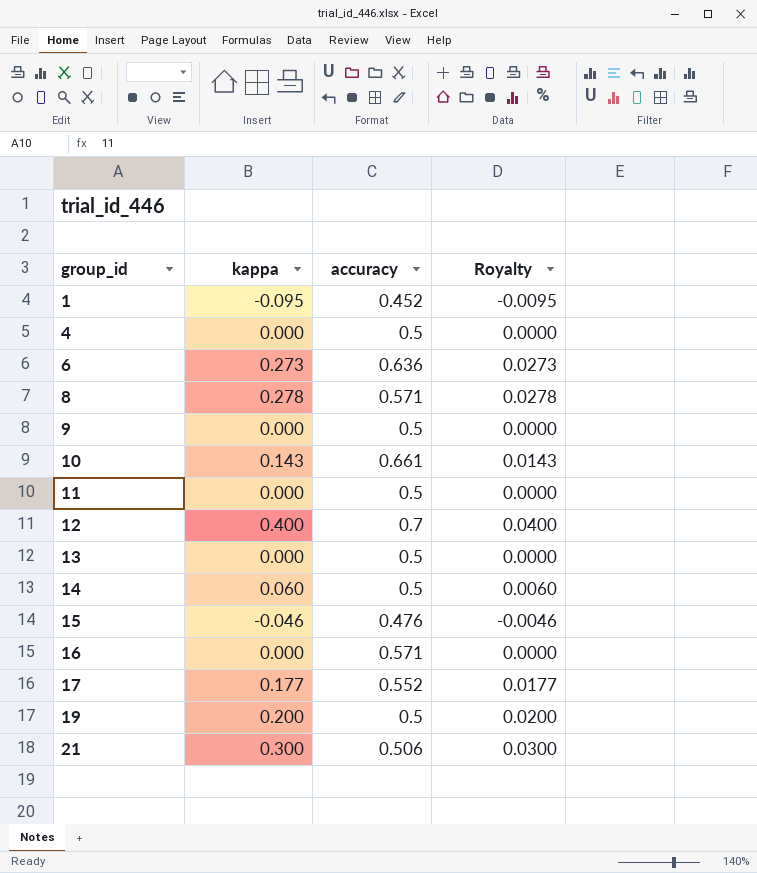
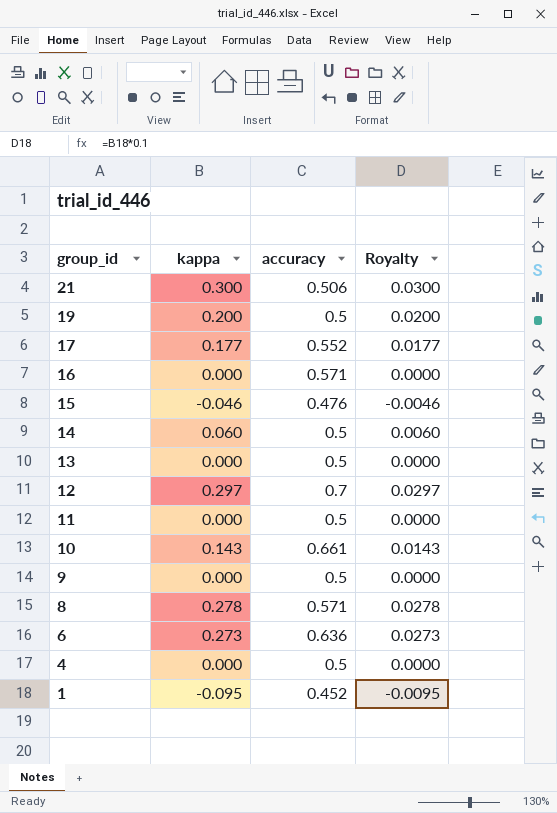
row order: group_id ascending -> group_id descending
12 | kappa: 0.400 -> 0.297
12 | Royalty: 0.0400 -> 0.0297

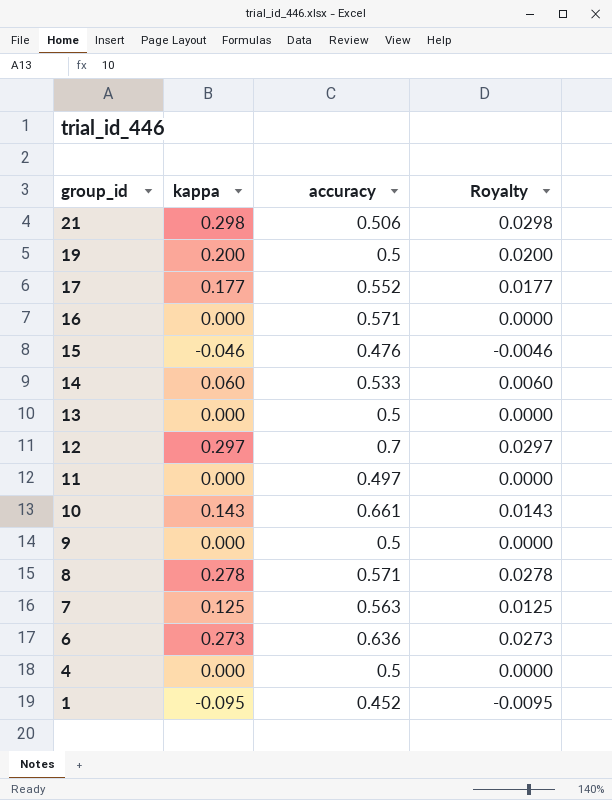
21 | kappa: 0.300 -> 0.298
21 | Royalty: 0.0300 -> 0.0298
14 | accuracy: 0.5 -> 0.533
11 | accuracy: 0.5 -> 0.497
row 7: none -> 0.125 | 0.563 | 0.0125

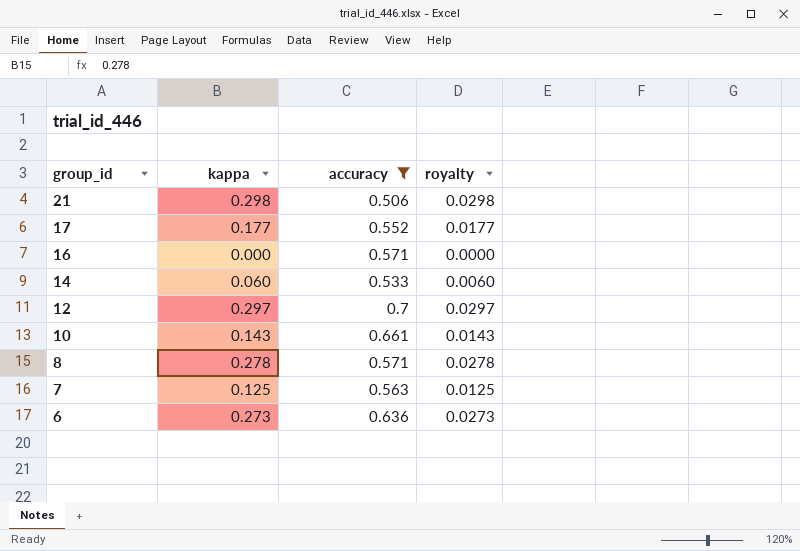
filter: none -> accuracy >= 0.506
column name: Royalty -> royalty

